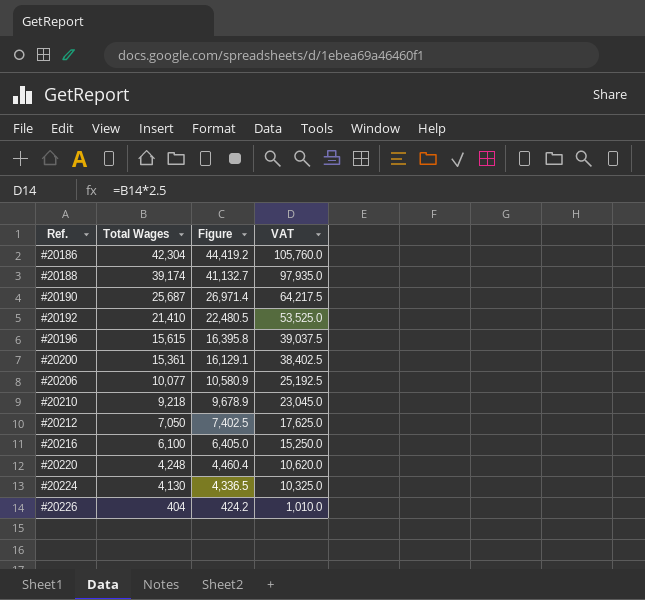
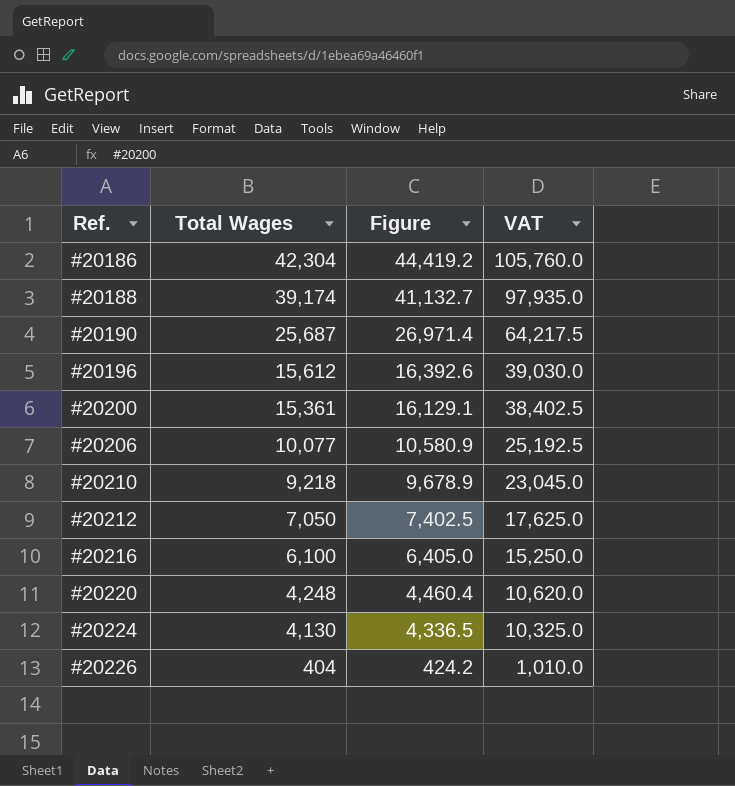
row #20192: 21,410 | 22,480.5 | 53,525.0 -> none
#20196 | Total Wages: 15,615 -> 15,612
#20196 | Figure: 16,395.8 -> 16,392.6
#20196 | VAT: 39,037.5 -> 39,030.0

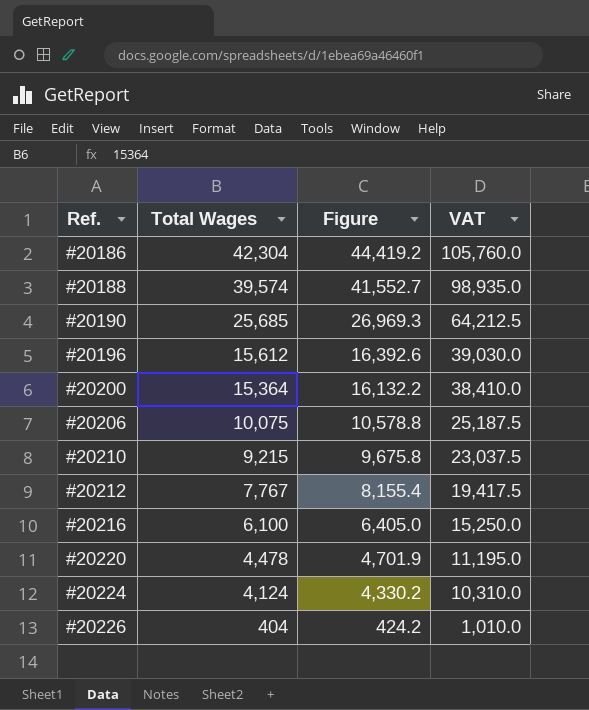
#20188 | Total Wages: 39,174 -> 39,574
#20188 | Figure: 41,132.7 -> 41,552.7
#20188 | VAT: 97,935.0 -> 98,935.0
#20190 | Total Wages: 25,687 -> 25,685
#20190 | Figure: 26,971.4 -> 26,969.3
#20190 | VAT: 64,217.5 -> 64,212.5
#20200 | Total Wages: 15,361 -> 15,364
#20200 | Figure: 16,129.1 -> 16,132.2
#20200 | VAT: 38,402.5 -> 38,410.0
#20206 | Total Wages: 10,077 -> 10,075
#20206 | Figure: 10,580.9 -> 10,578.8
#20206 | VAT: 25,192.5 -> 25,187.5
#20210 | Total Wages: 9,218 -> 9,215
#20210 | Figure: 9,678.9 -> 9,675.8
#20210 | VAT: 23,045.0 -> 23,037.5
#20212 | Total Wages: 7,050 -> 7,767
#20212 | Figure: 7,402.5 -> 8,155.4
#20212 | VAT: 17,625.0 -> 19,417.5
#20220 | Total Wages: 4,248 -> 4,478
#20220 | Figure: 4,460.4 -> 4,701.9
#20220 | VAT: 10,620.0 -> 11,195.0
#20224 | Total Wages: 4,130 -> 4,124
#20224 | Figure: 4,336.5 -> 4,330.2
#20224 | VAT: 10,325.0 -> 10,310.0

